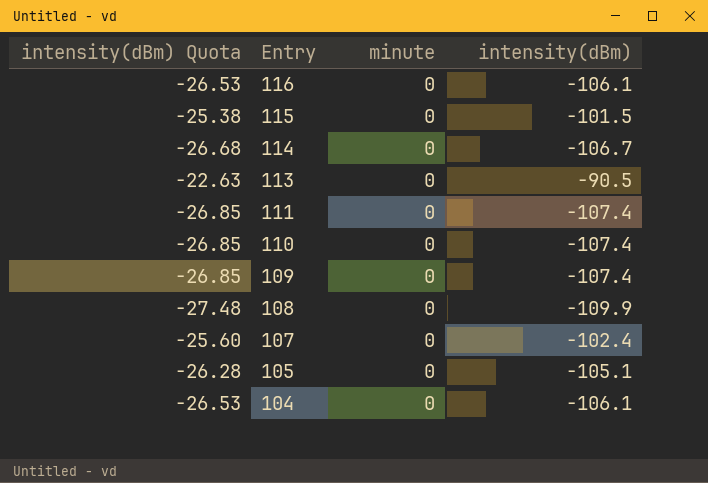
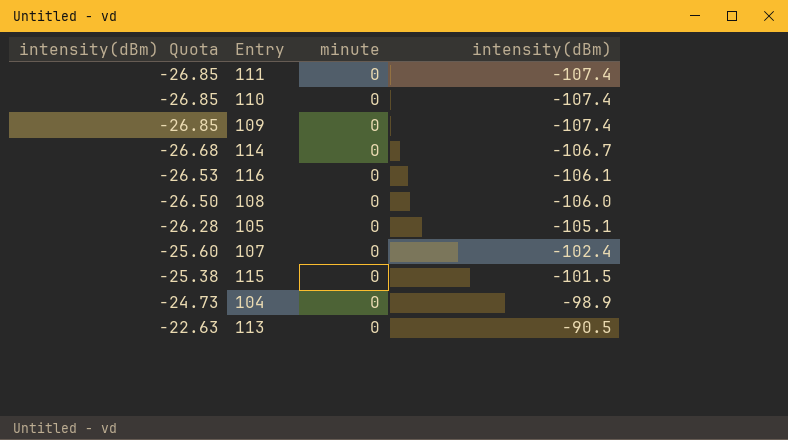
row order: Entry descending -> intensity(dBm) Quota ascending
108 | intensity(dBm) Quota: -27.48 -> -26.50
108 | intensity(dBm): -109.9 -> -106.0
104 | intensity(dBm) Quota: -26.53 -> -24.73
104 | intensity(dBm): -106.1 -> -98.9

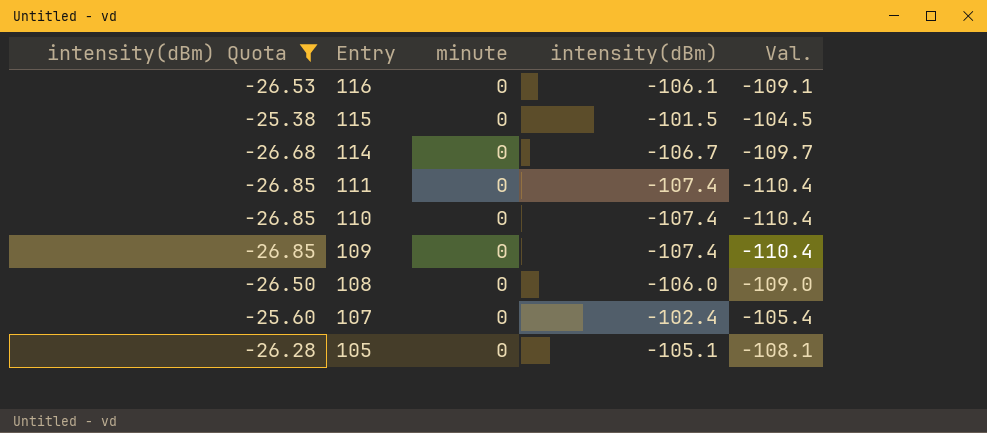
filter: none -> intensity(dBm) Quota <= -25.38
row order: intensity(dBm) Quota ascending -> Entry descending
column Val. | formula: none -> [intensity(dBm)] - 3

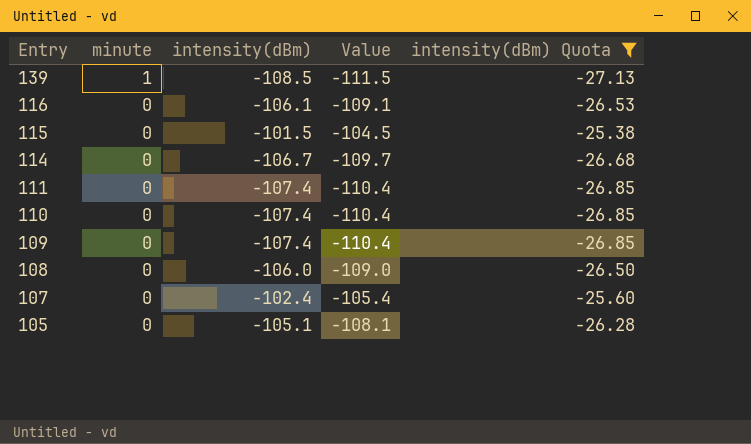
column name: Val. -> Value
column intensity(dBm) Quota | position: 1 -> 5
row 139: none -> 1 | -108.5 | -111.5 | -27.13

